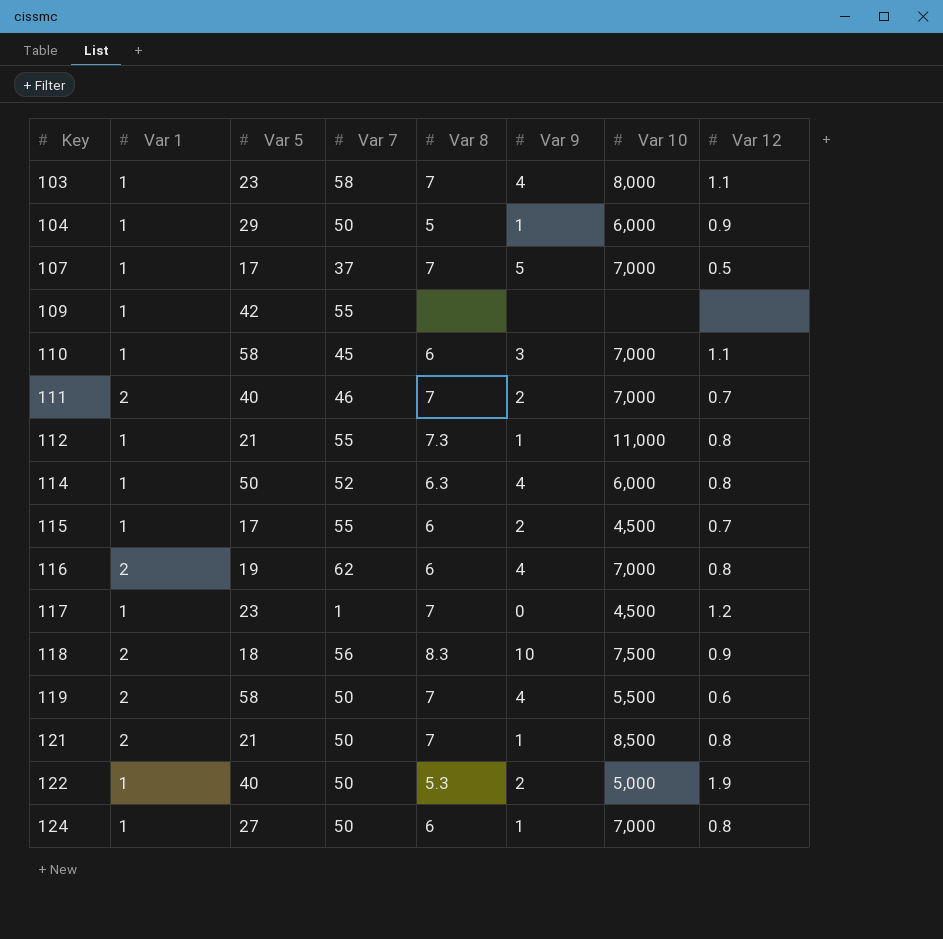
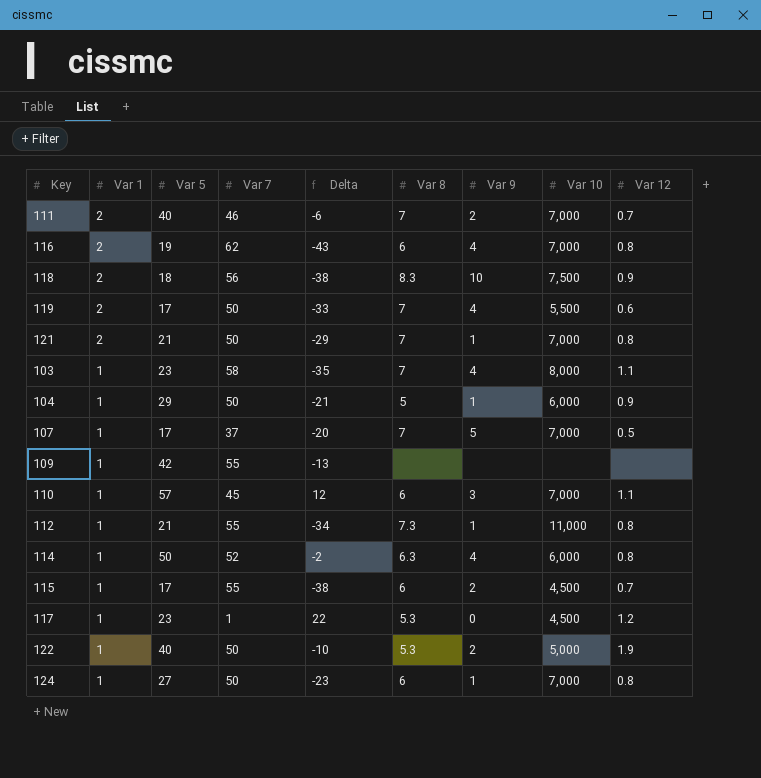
row order: Key ascending -> Var 1 descending
column Delta | formula: none -> [Var 5] - [Var 7]
119 | Var 5: 58 -> 17
121 | Var 10: 8,500 -> 7,000
110 | Var 5: 58 -> 57
117 | Var 8: 7 -> 5.3

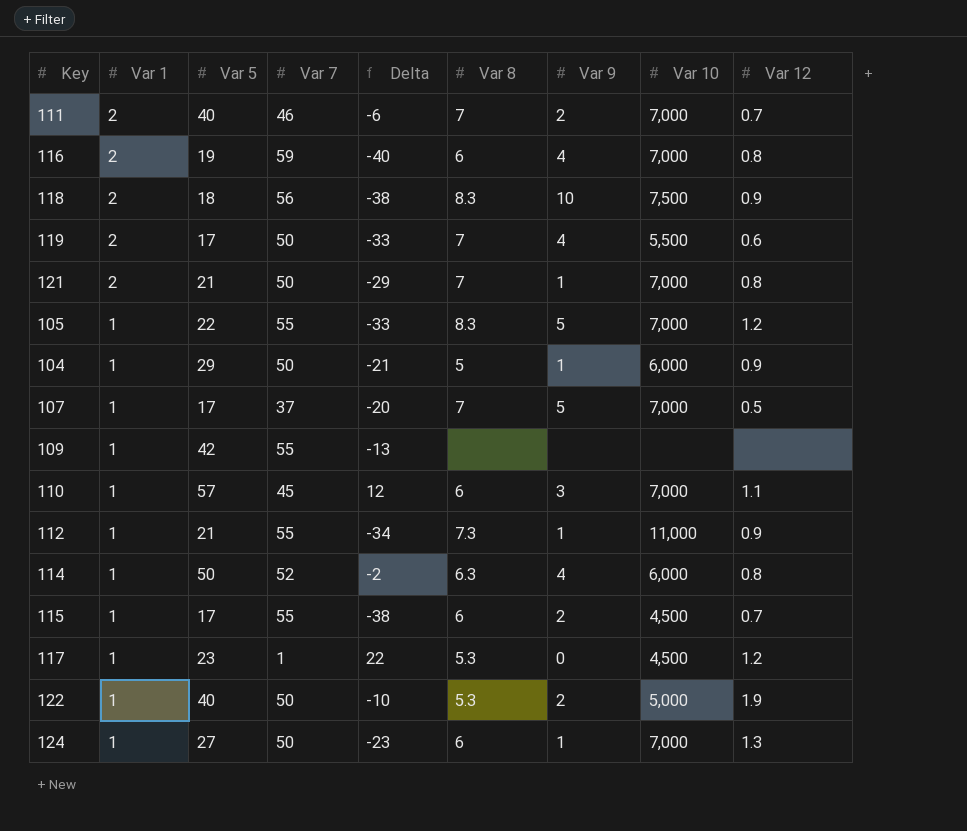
row 103: 1 | 23 | 58 | -35 | 7 | 4 | 8,000 | 1.1 -> none
116 | Var 7: 62 -> 59
116 | Delta: -43 -> -40
row 105: none -> 1 | 22 | 55 | -33 | 8.3 | 5 | 7,000 | 1.2
112 | Var 12: 0.8 -> 0.9
124 | Var 12: 0.8 -> 1.3

